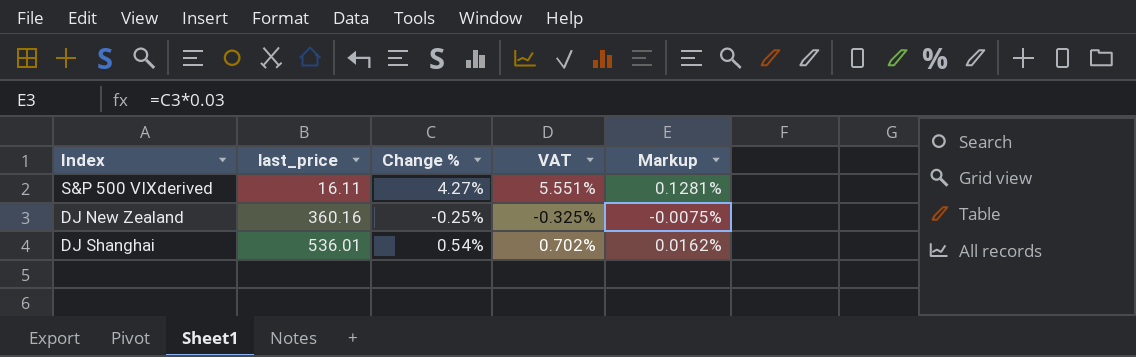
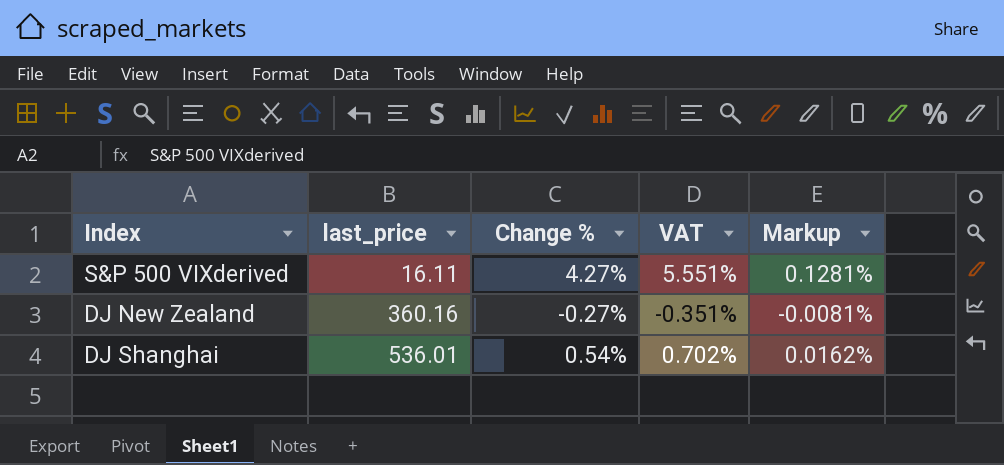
DJ New Zealand | Change %: -0.25% -> -0.27%
DJ New Zealand | VAT: -0.325% -> -0.351%
DJ New Zealand | Markup: -0.0075% -> -0.0081%

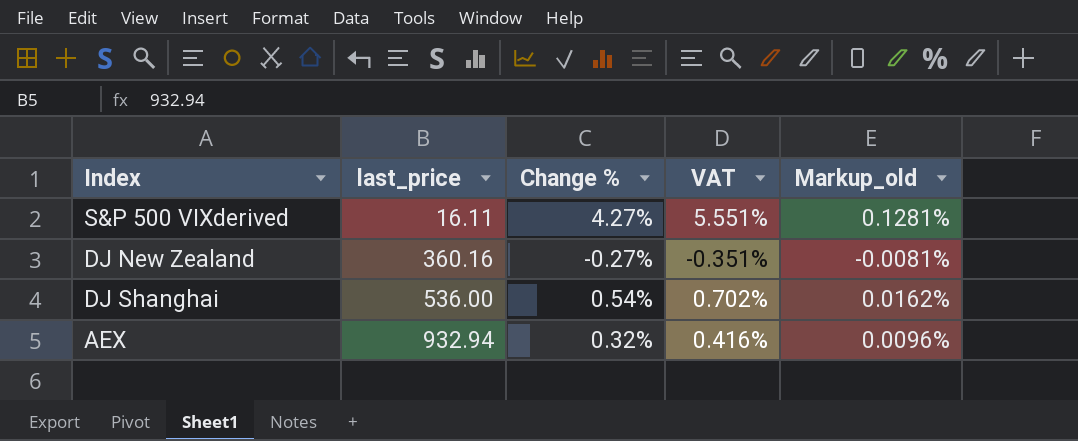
column name: Markup -> Markup_old
DJ Shanghai | last_price: 536.01 -> 536.00
row AEX: none -> 932.94 | 0.32% | 0.416% | 0.0096%

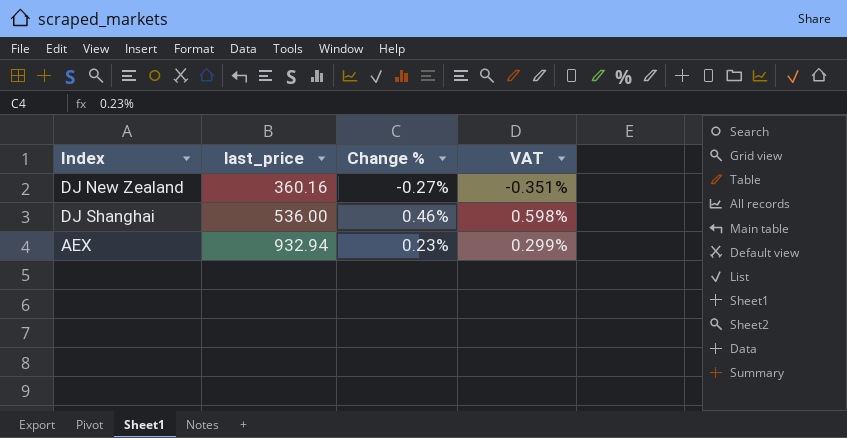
column Markup_old | formula: [Change %] * 0.03 -> none
row S&P 500 VIXderived: 16.11 | 4.27% | 5.551% | 0.1281% -> none
DJ Shanghai | Change %: 0.54% -> 0.46%
DJ Shanghai | VAT: 0.702% -> 0.598%
AEX | Change %: 0.32% -> 0.23%
AEX | VAT: 0.416% -> 0.299%

